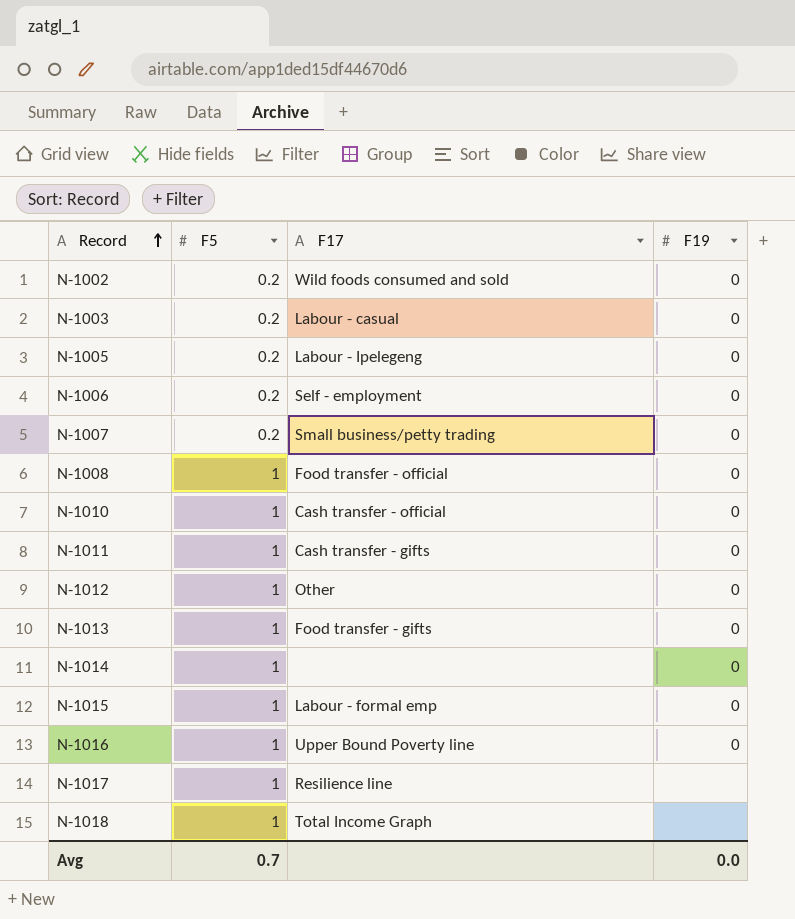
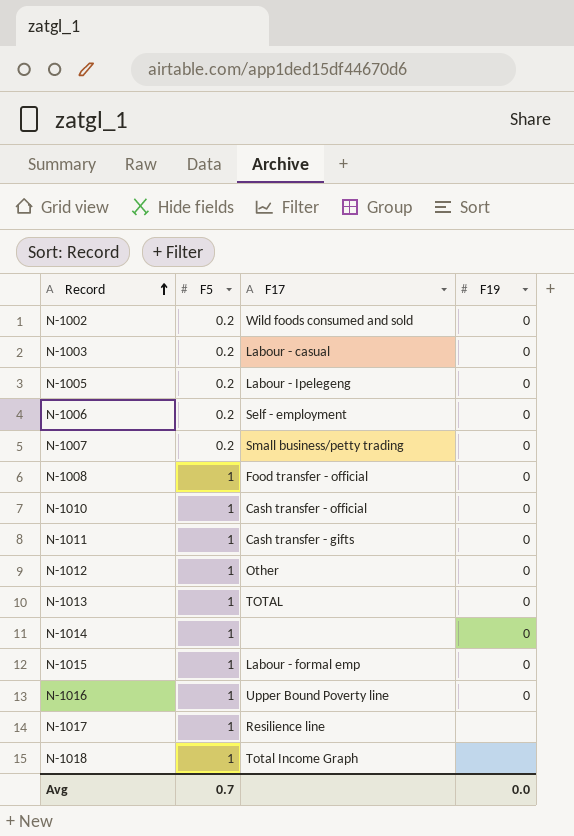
N-1013 | F17: Food transfer - gifts -> TOTAL

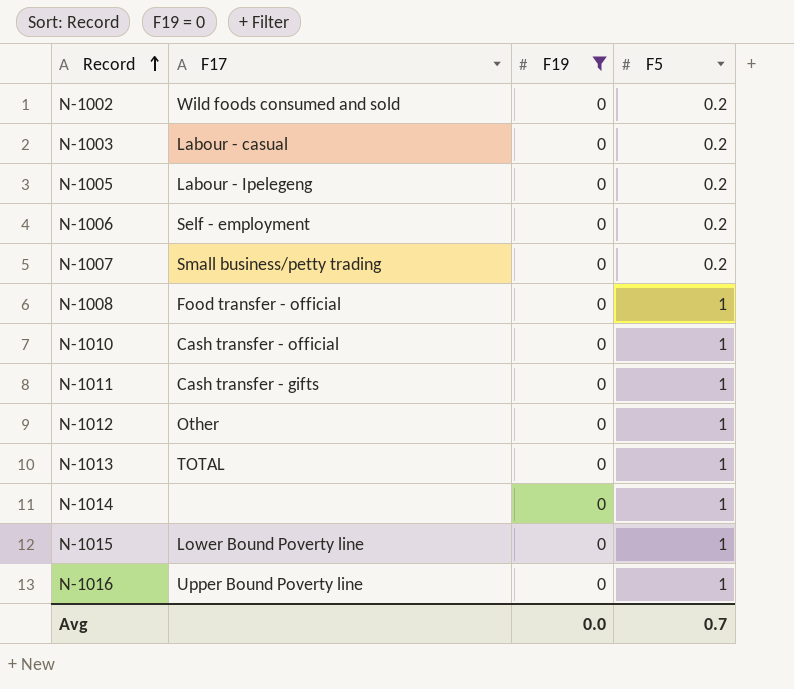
filter: none -> F19 = 0
column F5 | position: 2 -> 4
N-1015 | F17: Labour - formal emp -> Lower Bound Poverty line

